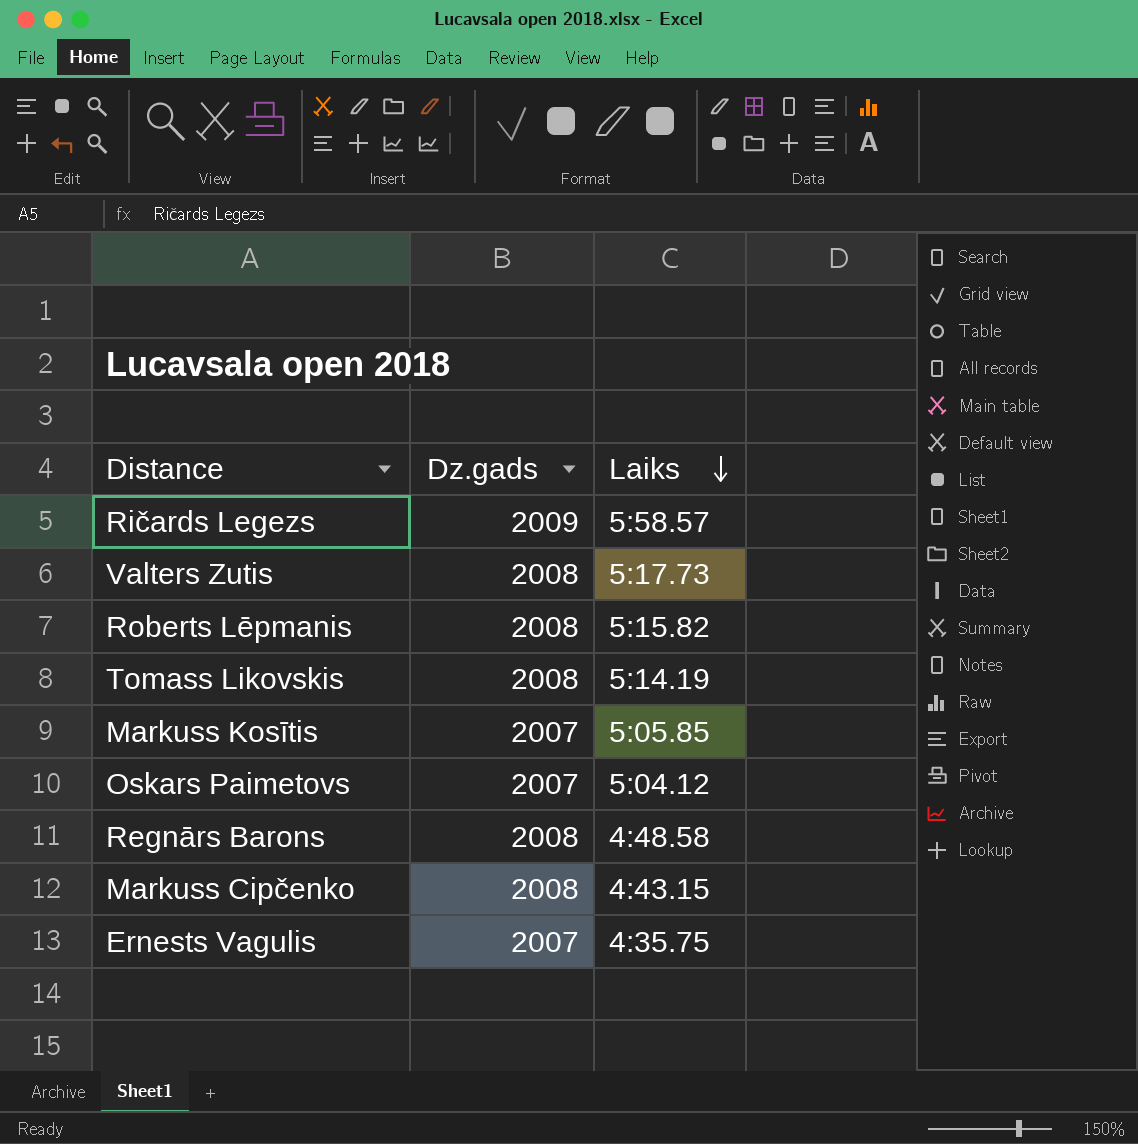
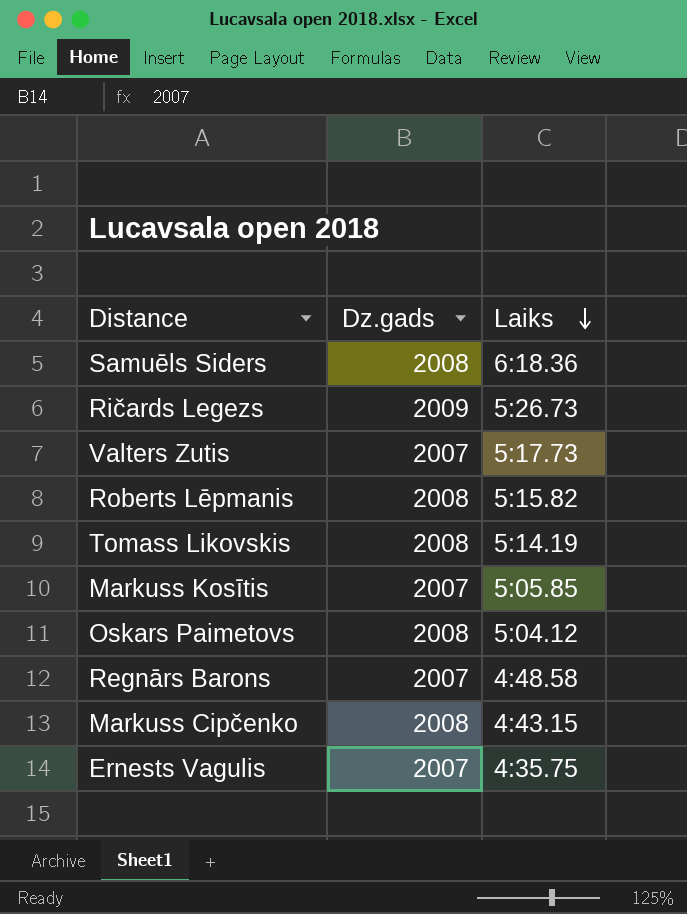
row Samuēls Siders: none -> 2008 | 6:18.36
Ričards Legezs | Laiks: 5:58.57 -> 5:26.73
Valters Zutis | Dz.gads: 2008 -> 2007
Oskars Paimetovs | Dz.gads: 2007 -> 2008
Regnārs Barons | Dz.gads: 2008 -> 2007

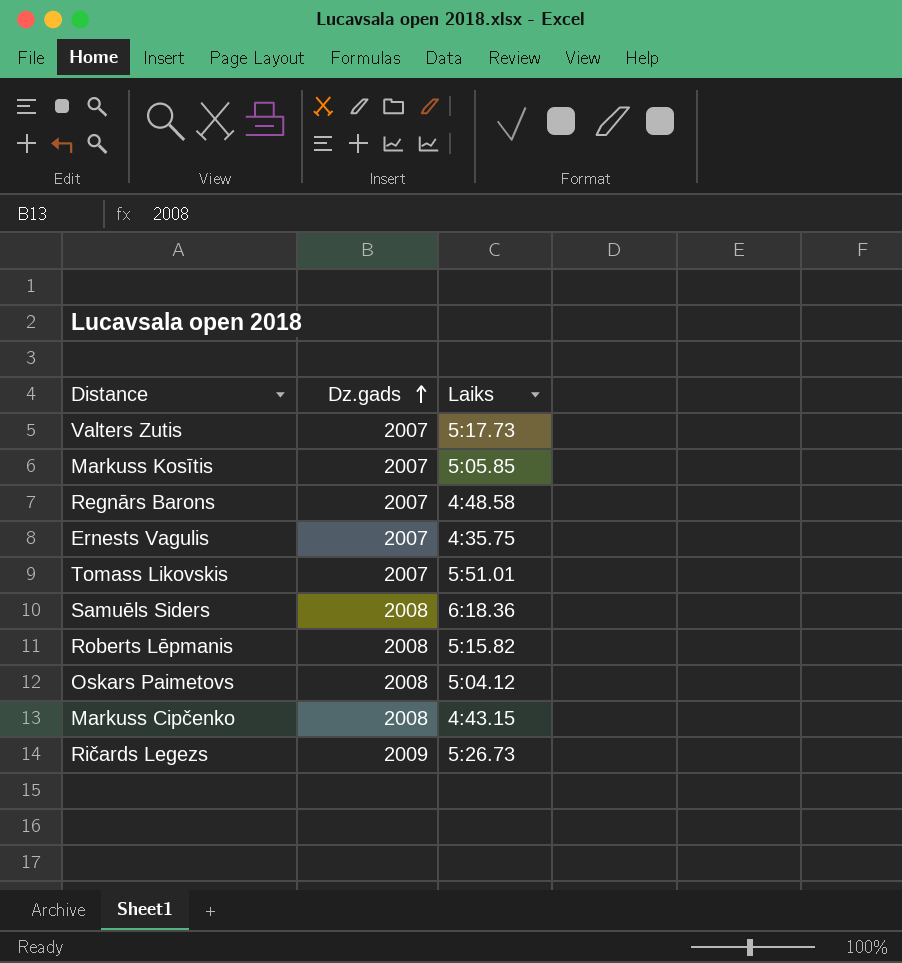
row order: Laiks descending -> Dz.gads ascending
Tomass Likovskis | Dz.gads: 2008 -> 2007
Tomass Likovskis | Laiks: 5:14.19 -> 5:51.01

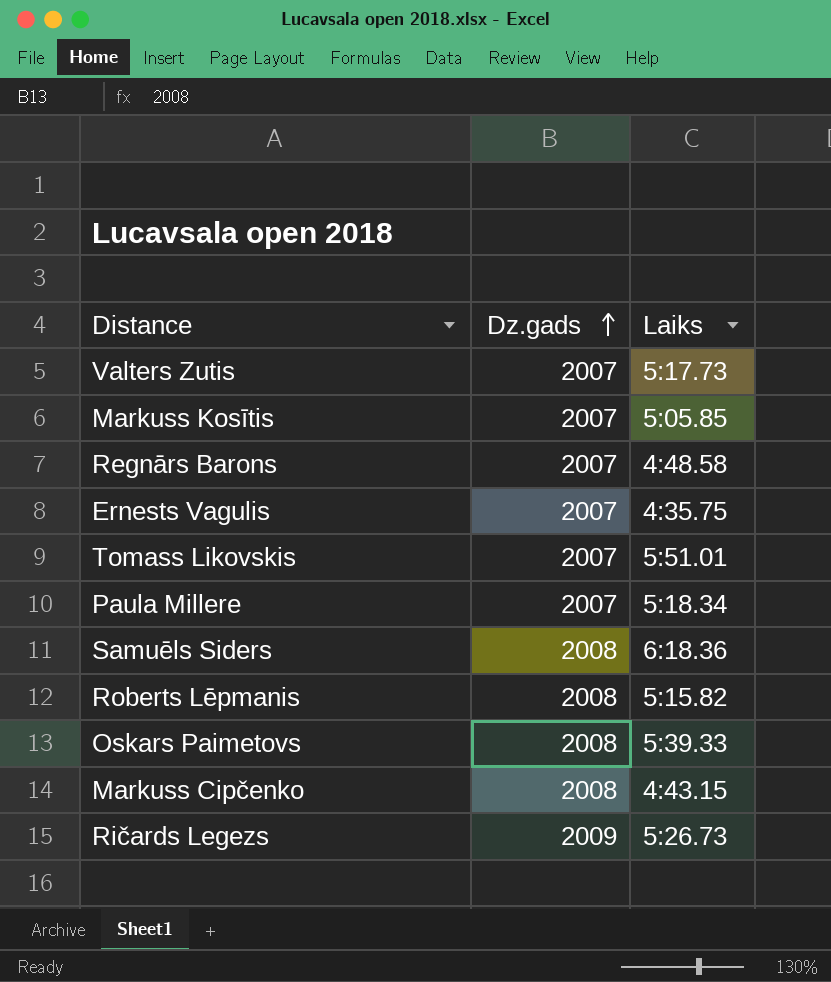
row Paula Millere: none -> 2007 | 5:18.34
Oskars Paimetovs | Laiks: 5:04.12 -> 5:39.33

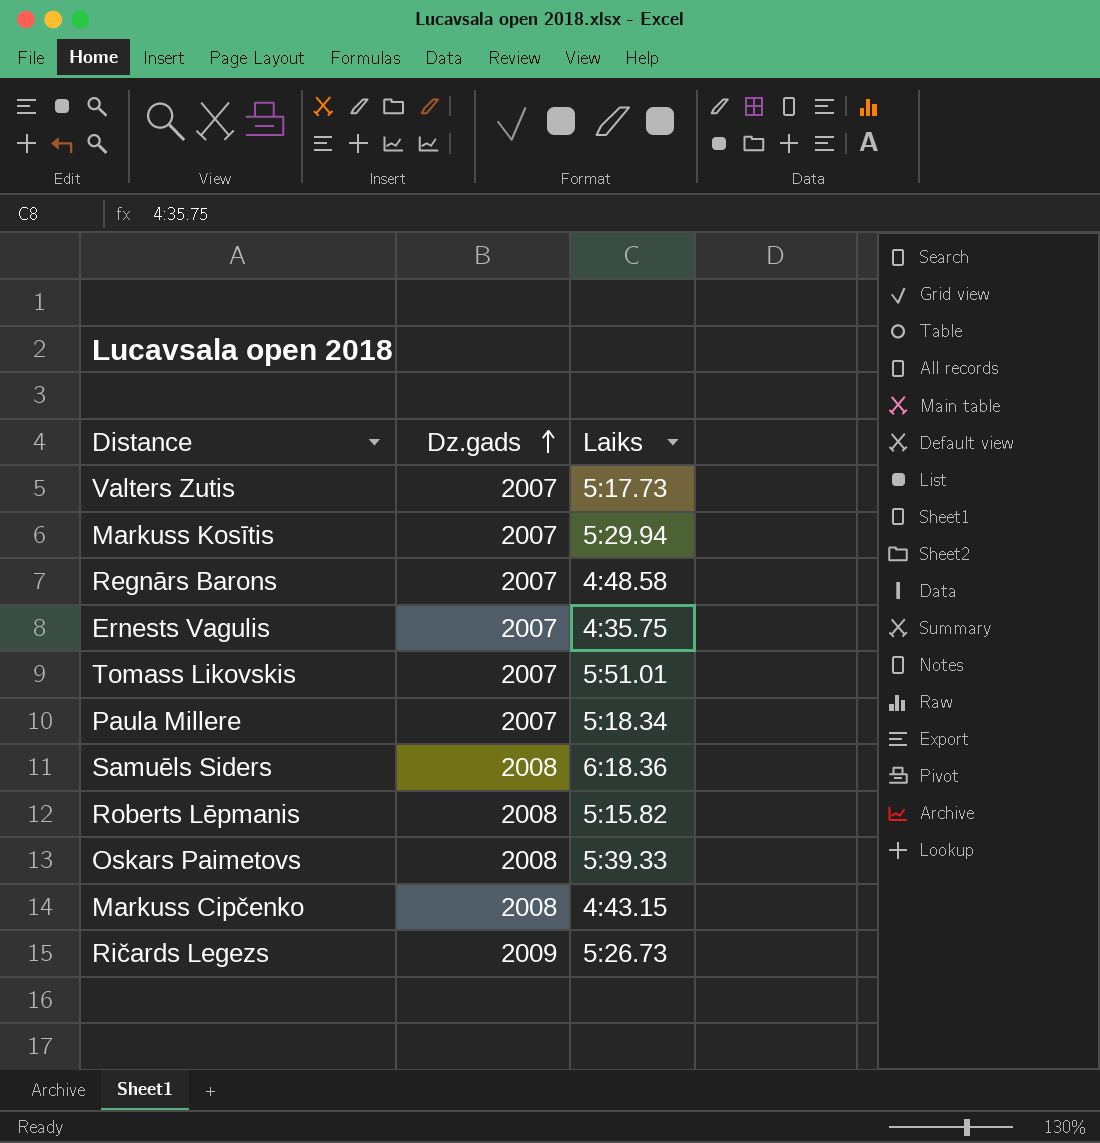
Markuss Kosītis | Laiks: 5:05.85 -> 5:29.94

